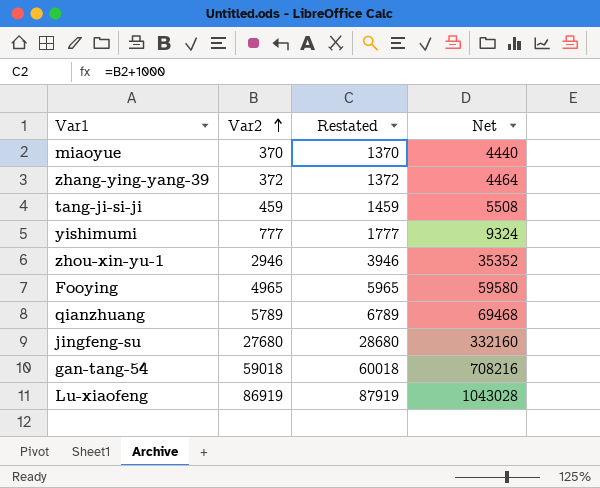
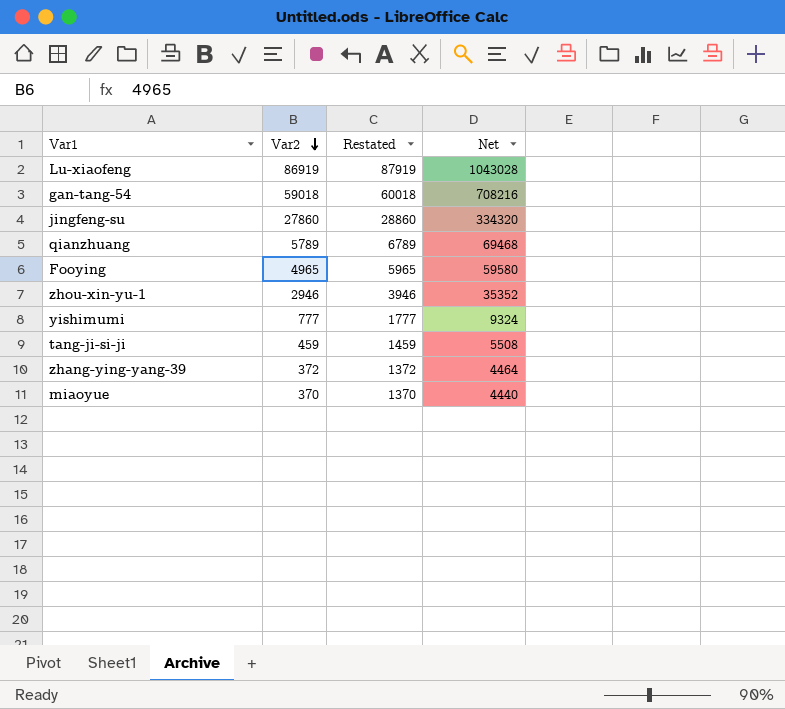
row order: Var2 ascending -> Var2 descending
jingfeng-su | Var2: 27680 -> 27860
jingfeng-su | Restated: 28680 -> 28860
jingfeng-su | Net: 332160 -> 334320

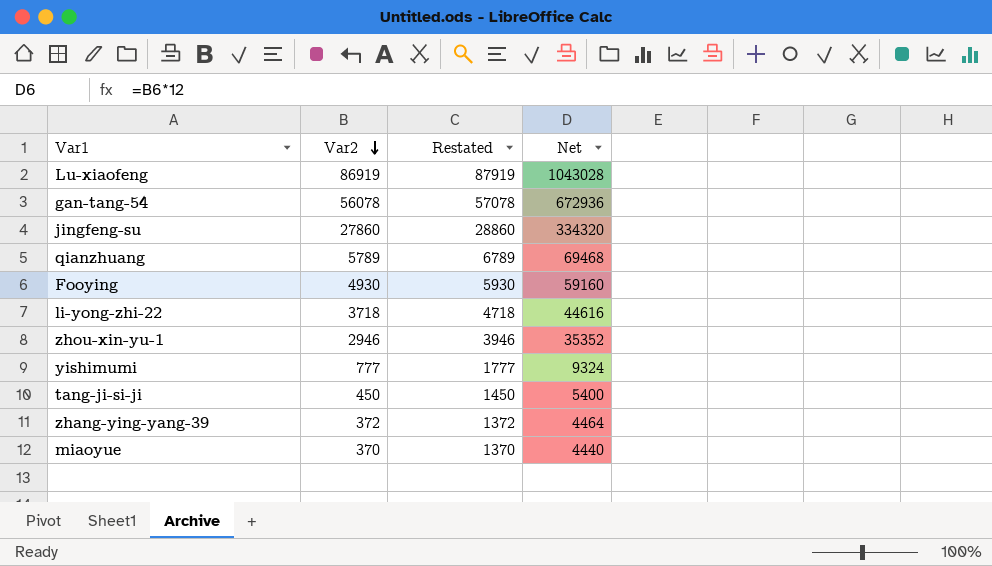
gan-tang-54 | Var2: 59018 -> 56078
gan-tang-54 | Restated: 60018 -> 57078
gan-tang-54 | Net: 708216 -> 672936
Fooying | Var2: 4965 -> 4930
Fooying | Restated: 5965 -> 5930
Fooying | Net: 59580 -> 59160
row li-yong-zhi-22: none -> 3718 | 4718 | 44616
tang-ji-si-ji | Var2: 459 -> 450
tang-ji-si-ji | Restated: 1459 -> 1450
tang-ji-si-ji | Net: 5508 -> 5400

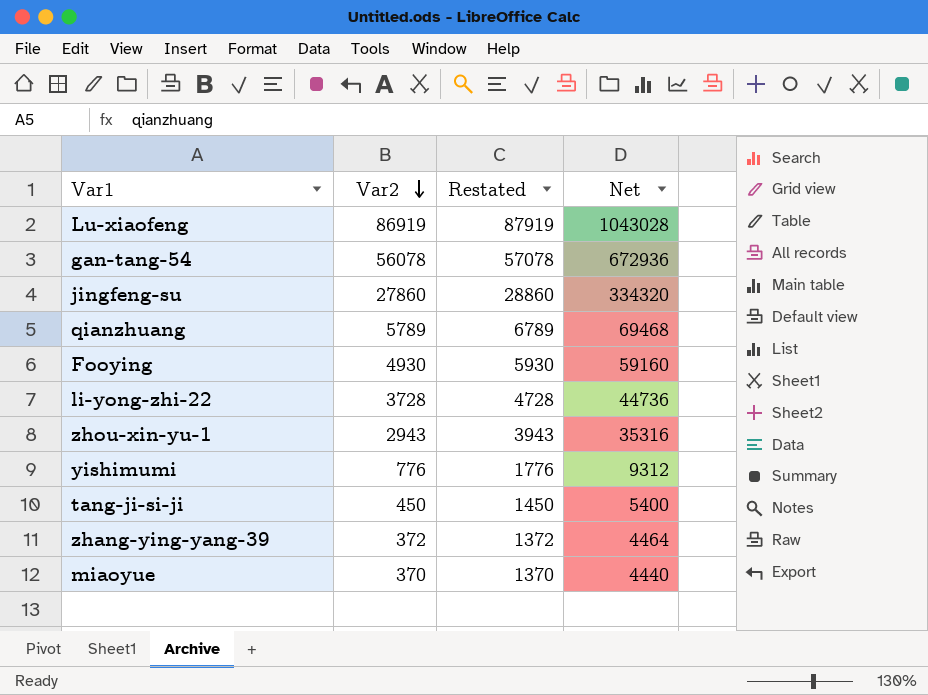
li-yong-zhi-22 | Var2: 3718 -> 3728
li-yong-zhi-22 | Restated: 4718 -> 4728
li-yong-zhi-22 | Net: 44616 -> 44736
zhou-xin-yu-1 | Var2: 2946 -> 2943
zhou-xin-yu-1 | Restated: 3946 -> 3943
zhou-xin-yu-1 | Net: 35352 -> 35316
yishimumi | Var2: 777 -> 776
yishimumi | Restated: 1777 -> 1776
yishimumi | Net: 9324 -> 9312

